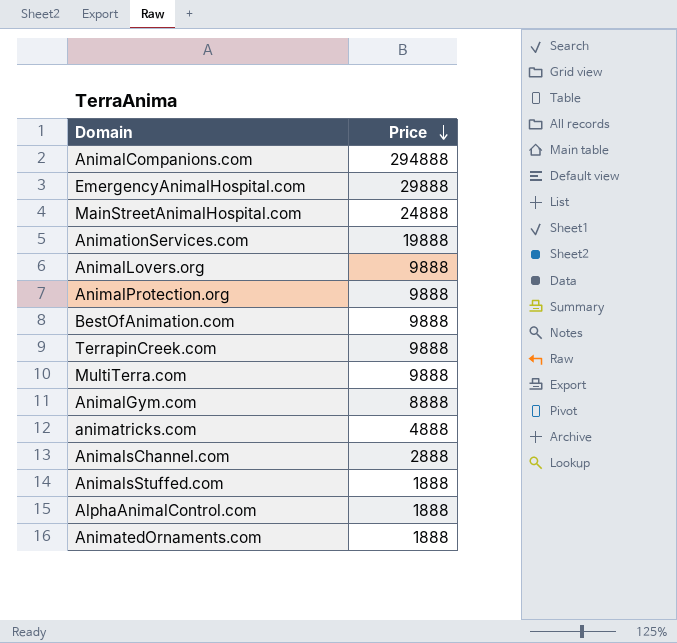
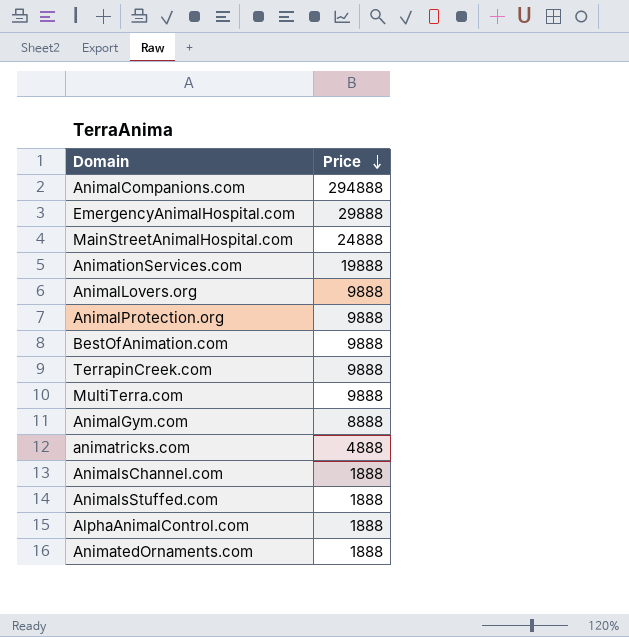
AnimalsChannel.com | Price: 2888 -> 1888

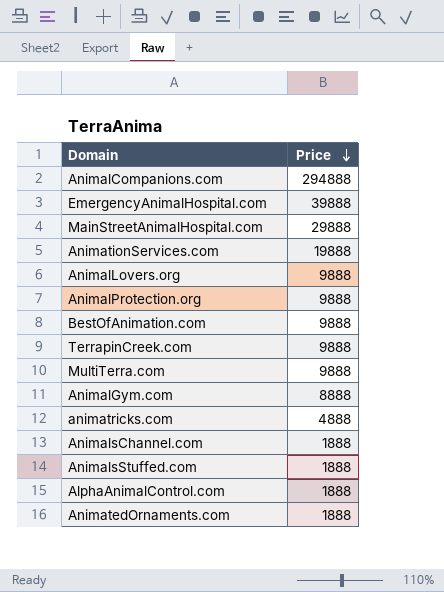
EmergencyAnimalHospital.com | Price: 29888 -> 39888
MainStreetAnimalHospital.com | Price: 24888 -> 29888

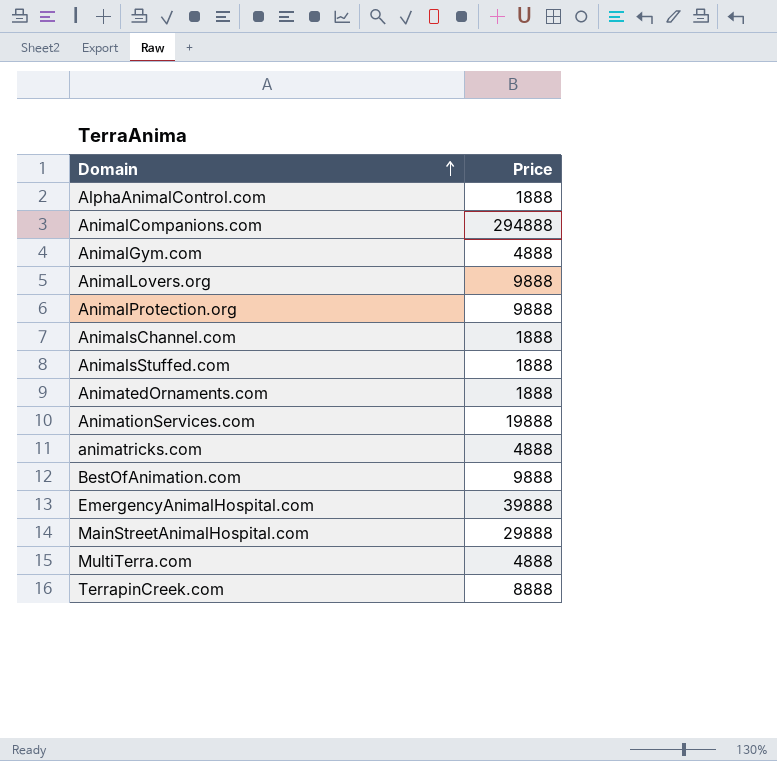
row order: Price descending -> Domain ascending
AnimalGym.com | Price: 8888 -> 4888
MultiTerra.com | Price: 9888 -> 4888
TerrapinCreek.com | Price: 9888 -> 8888

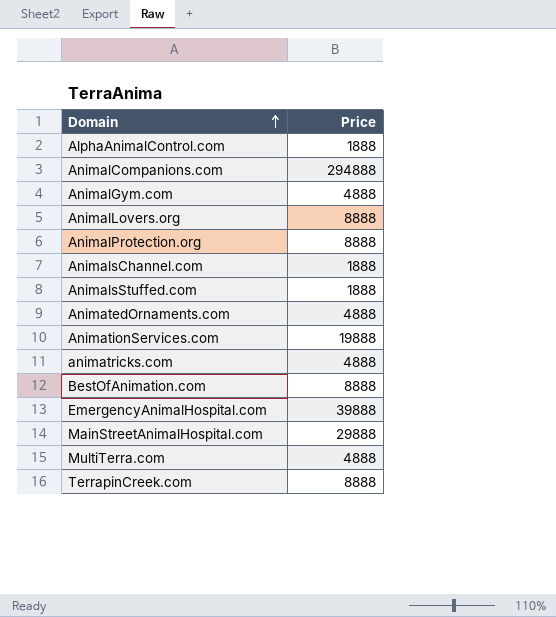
AnimalLovers.org | Price: 9888 -> 8888
AnimalProtection.org | Price: 9888 -> 8888
AnimatedOrnaments.com | Price: 1888 -> 4888
BestOfAnimation.com | Price: 9888 -> 8888

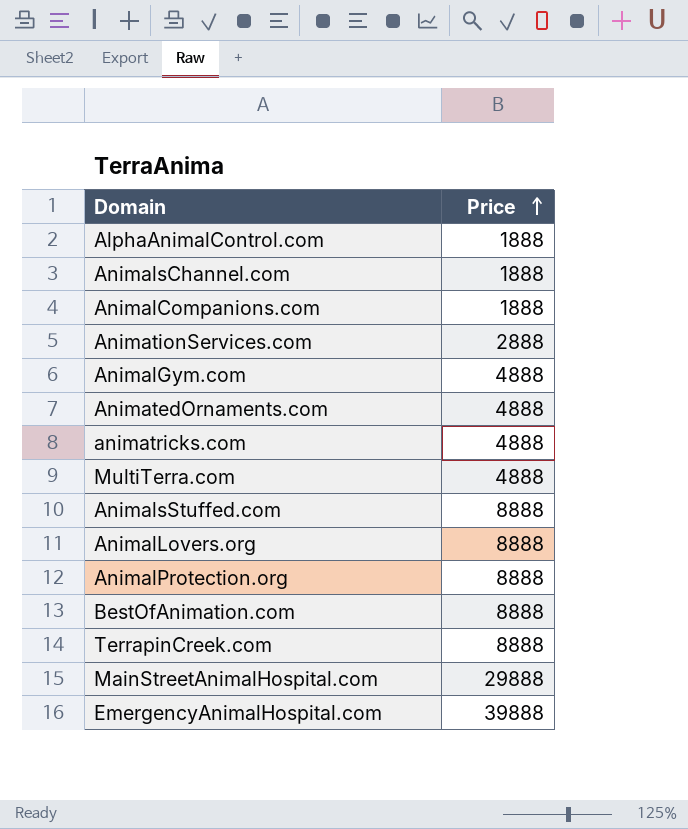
row order: Domain ascending -> Price ascending
AnimalCompanions.com | Price: 294888 -> 1888
AnimationServices.com | Price: 19888 -> 2888
AnimalsStuffed.com | Price: 1888 -> 8888

